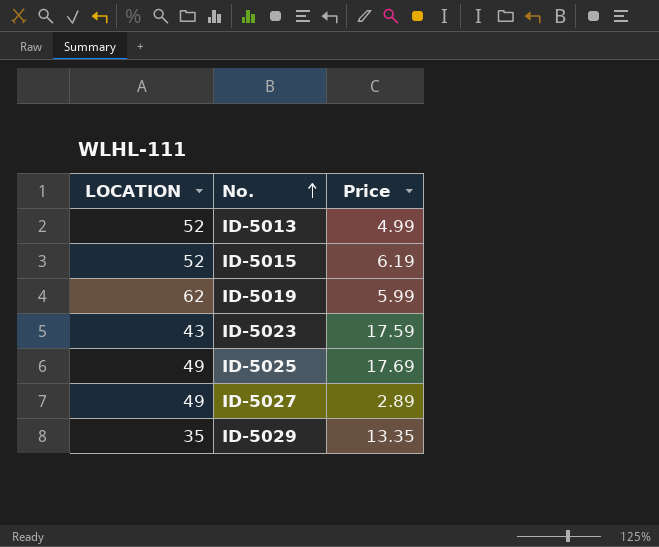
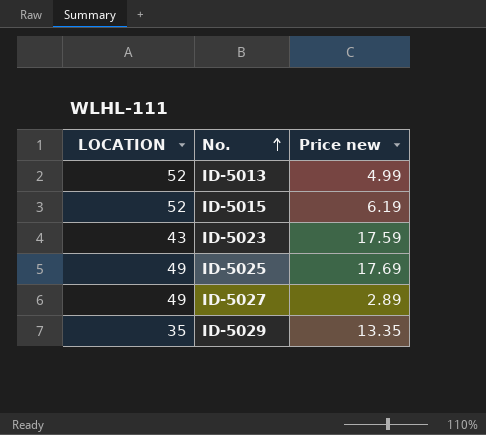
column name: Price -> Price new
row ID-5019: 62 | 5.99 -> none

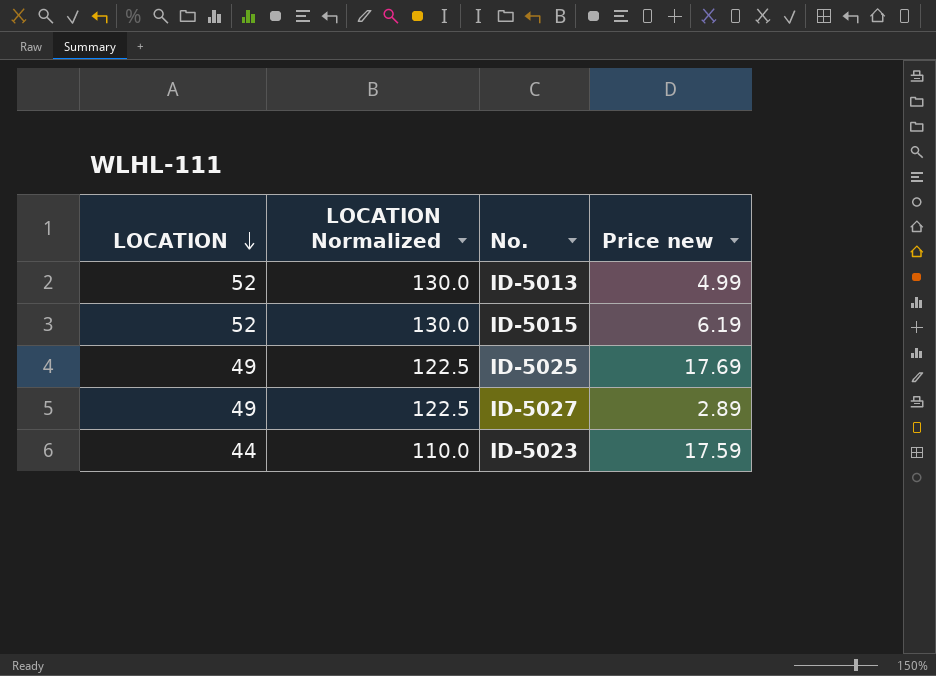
row order: No. ascending -> LOCATION descending
column LOCATION Normalized | formula: none -> [LOCATION] * 2.5
row ID-5029: 35 | 13.35 -> none
ID-5023 | LOCATION: 43 -> 44

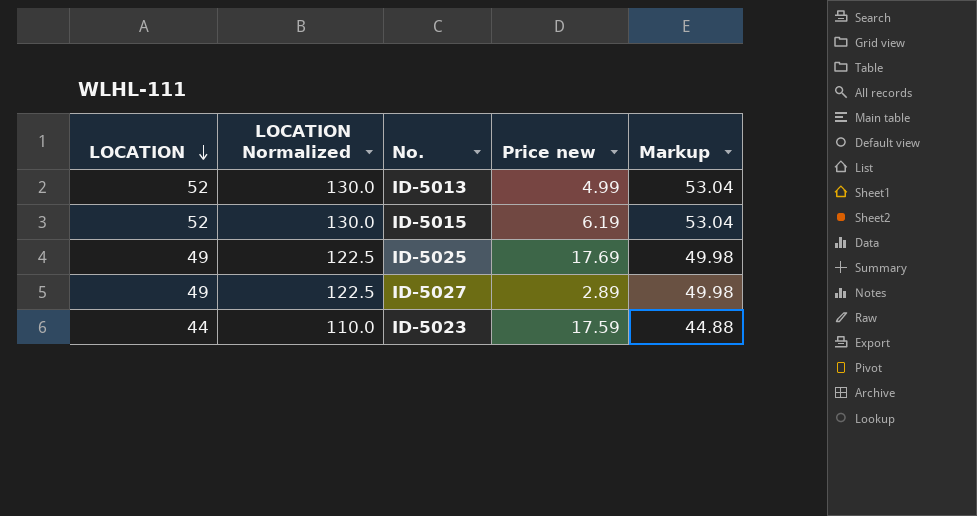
column Markup | formula: none -> [LOCATION] * 1.02

